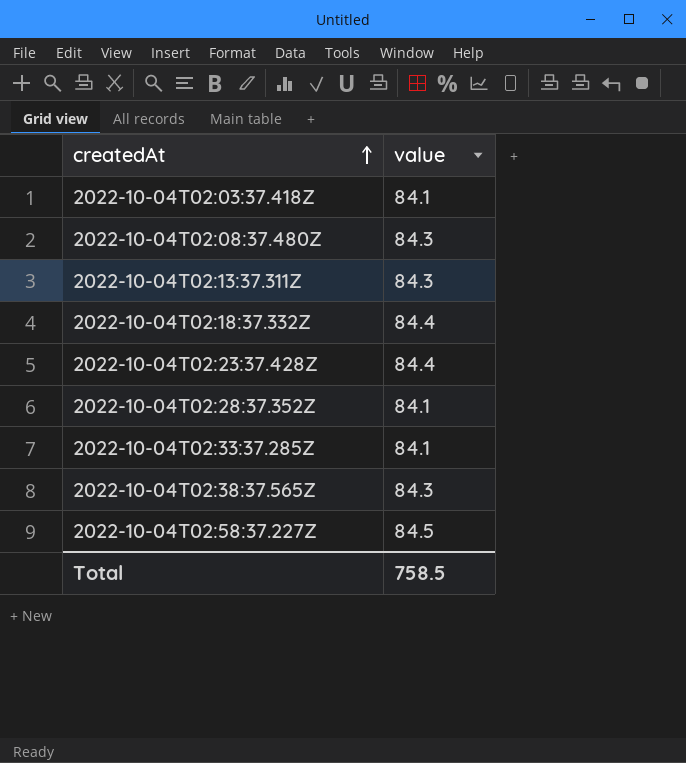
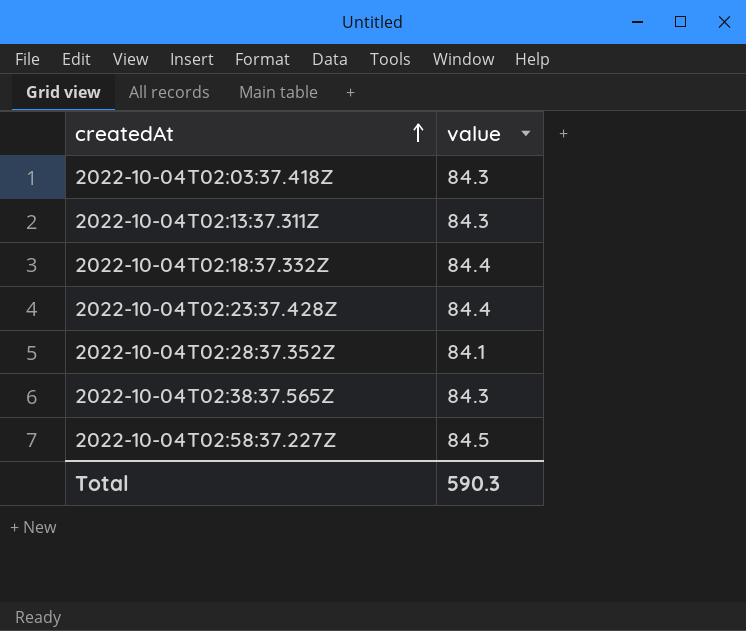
row 2022-10-04T02:08:37.480Z: 84.3 -> none
row 2022-10-04T02:33:37.285Z: 84.1 -> none
2022-10-04T02:03:37.418Z | value: 84.1 -> 84.3
Total | value: 758.5 -> 590.3

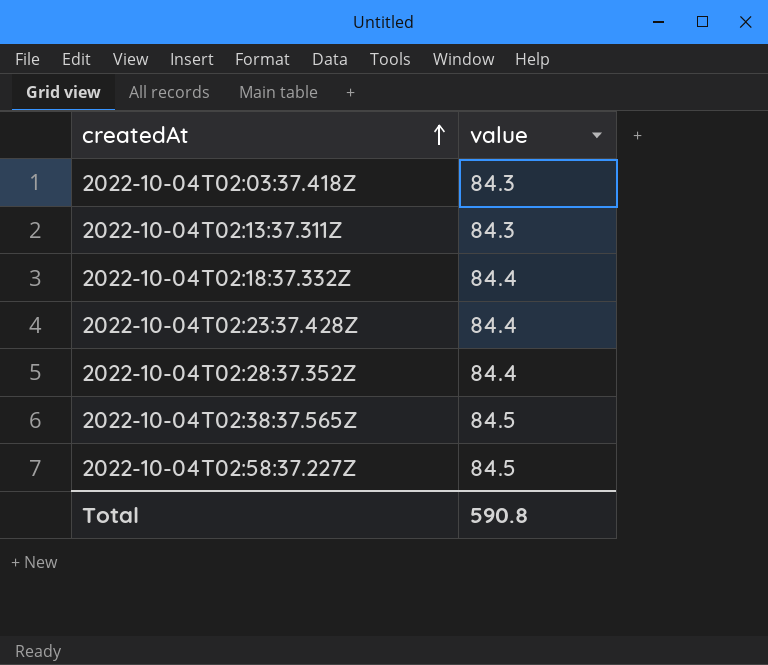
2022-10-04T02:28:37.352Z | value: 84.1 -> 84.4
2022-10-04T02:38:37.565Z | value: 84.3 -> 84.5
Total | value: 590.3 -> 590.8

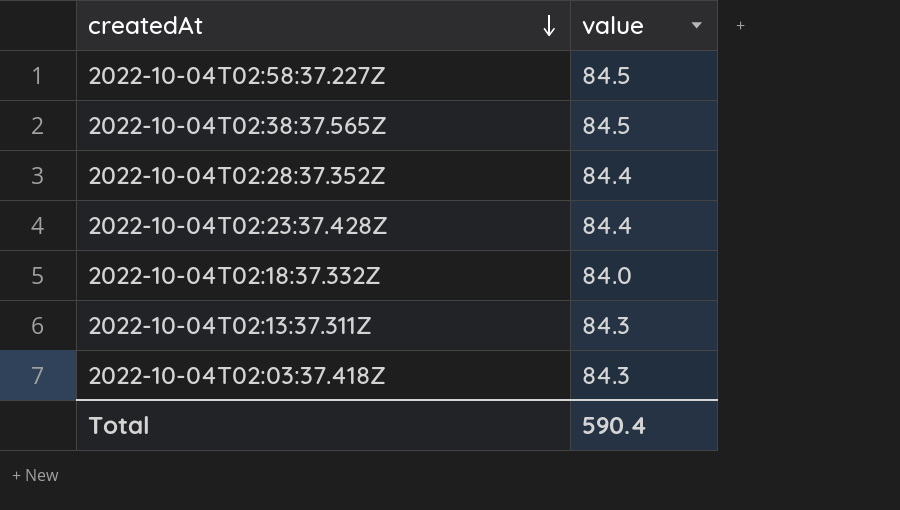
row order: createdAt ascending -> createdAt descending
2022-10-04T02:18:37.332Z | value: 84.4 -> 84.0
Total | value: 590.8 -> 590.4

